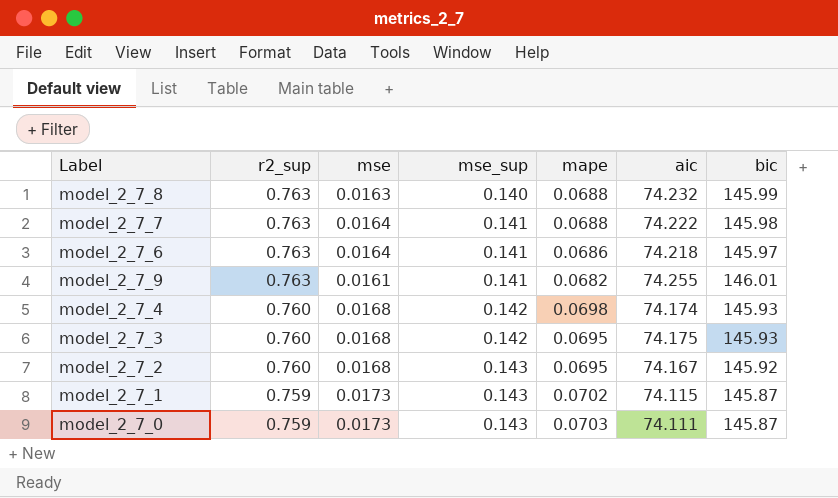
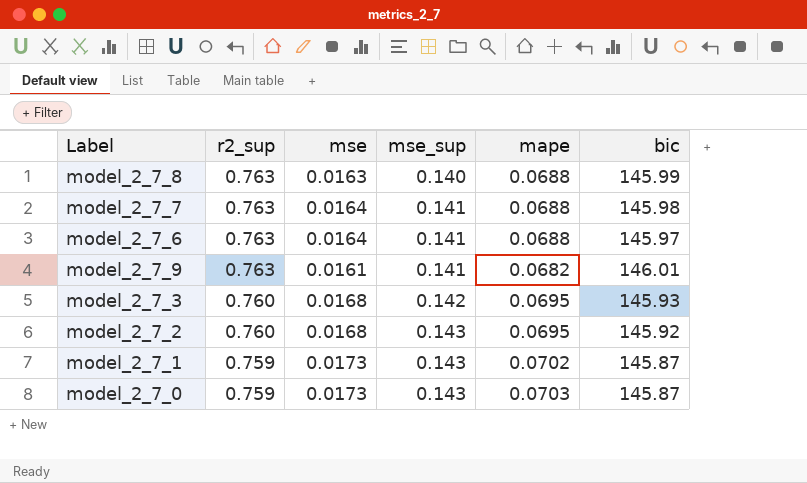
column aic | position: 6 -> none
row model_2_7_4: 0.760 | 0.0168 | 0.142 | 0.0698 | 74.174 | 145.93 -> none
model_2_7_6 | mape: 0.0686 -> 0.0688

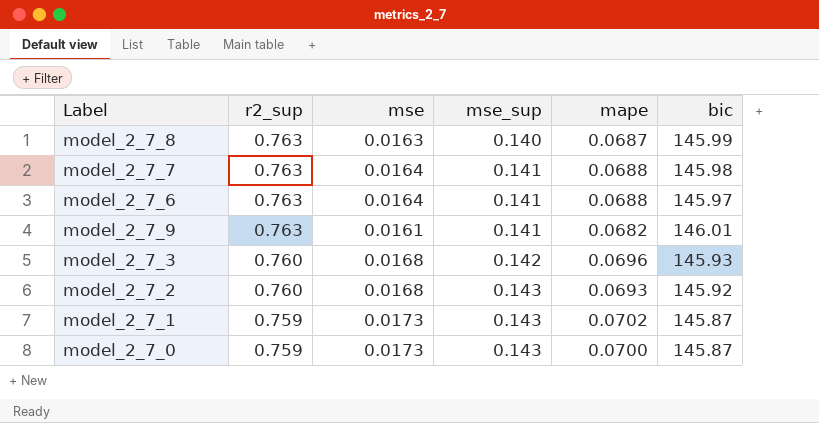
model_2_7_8 | mape: 0.0688 -> 0.0687
model_2_7_3 | mape: 0.0695 -> 0.0696
model_2_7_2 | mape: 0.0695 -> 0.0693
model_2_7_0 | mape: 0.0703 -> 0.0700

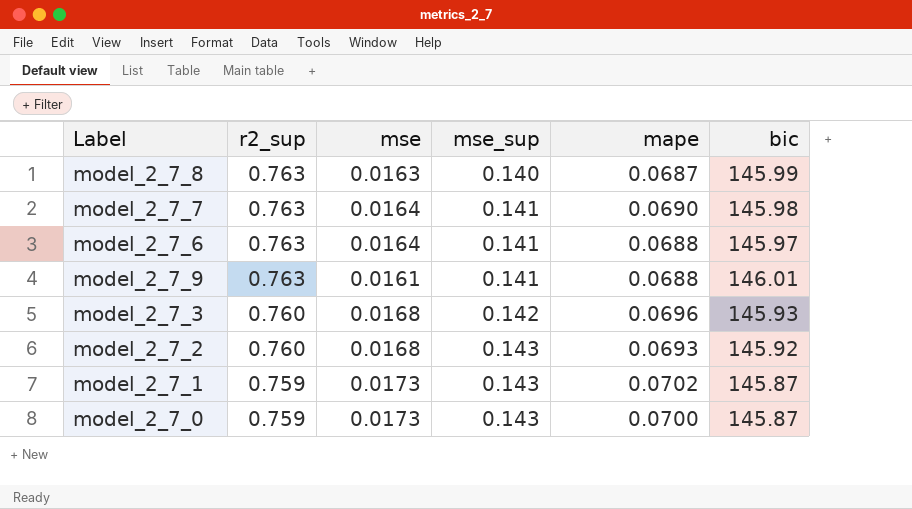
model_2_7_7 | mape: 0.0688 -> 0.0690
model_2_7_9 | mape: 0.0682 -> 0.0688

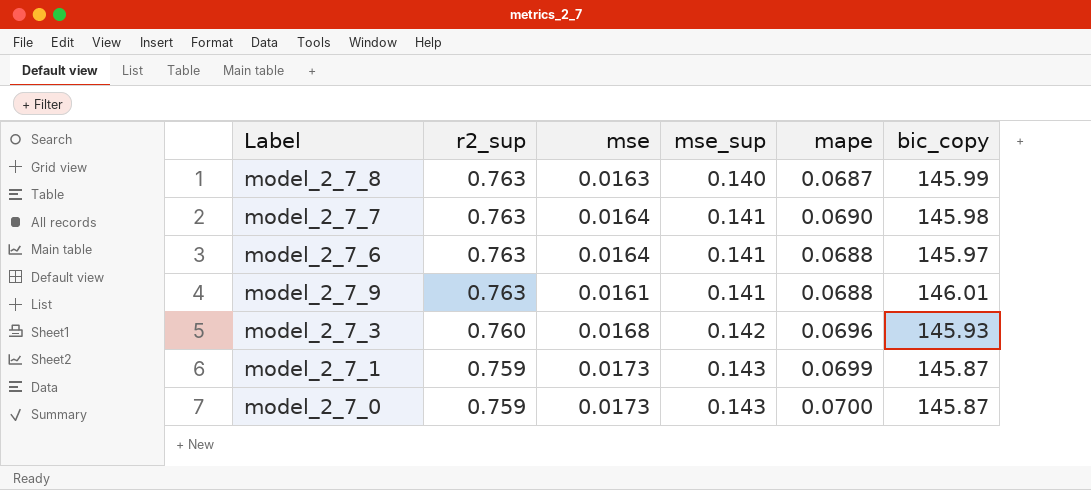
column name: bic -> bic_copy
row model_2_7_2: 0.760 | 0.0168 | 0.143 | 0.0693 | 145.92 -> none
model_2_7_1 | mape: 0.0702 -> 0.0699

